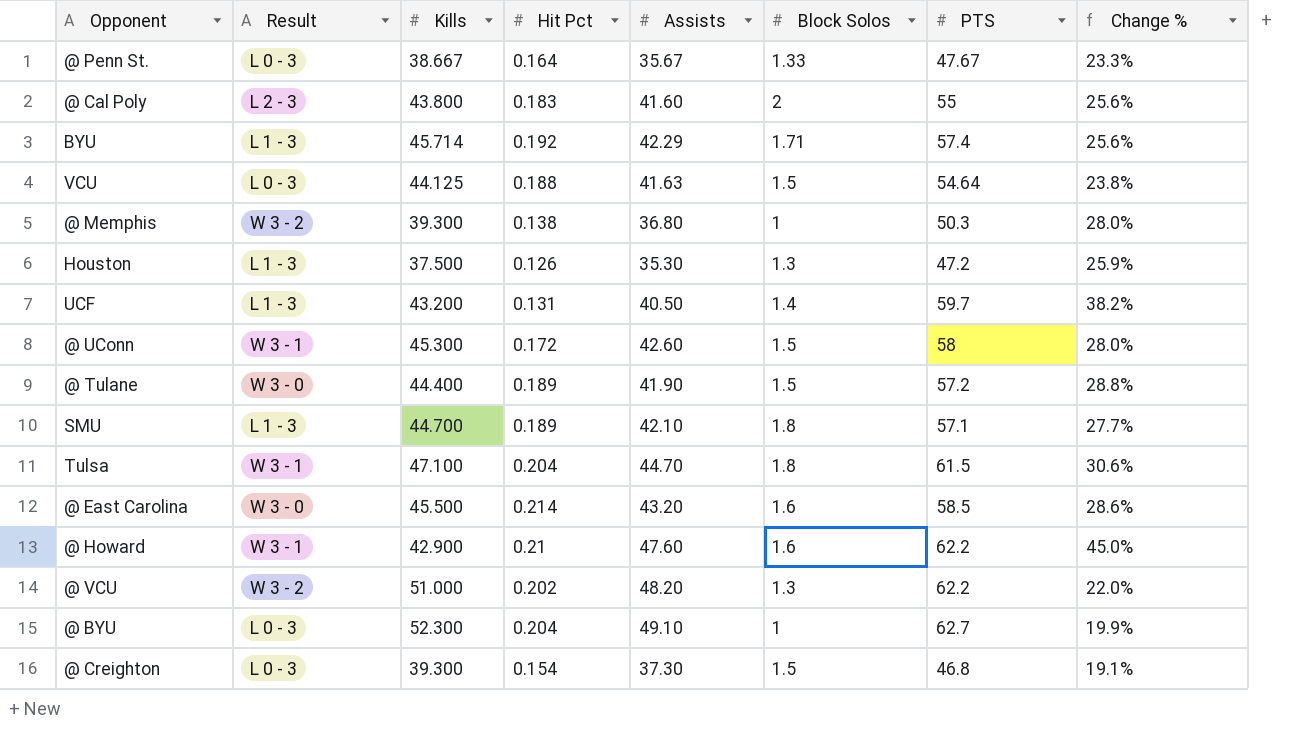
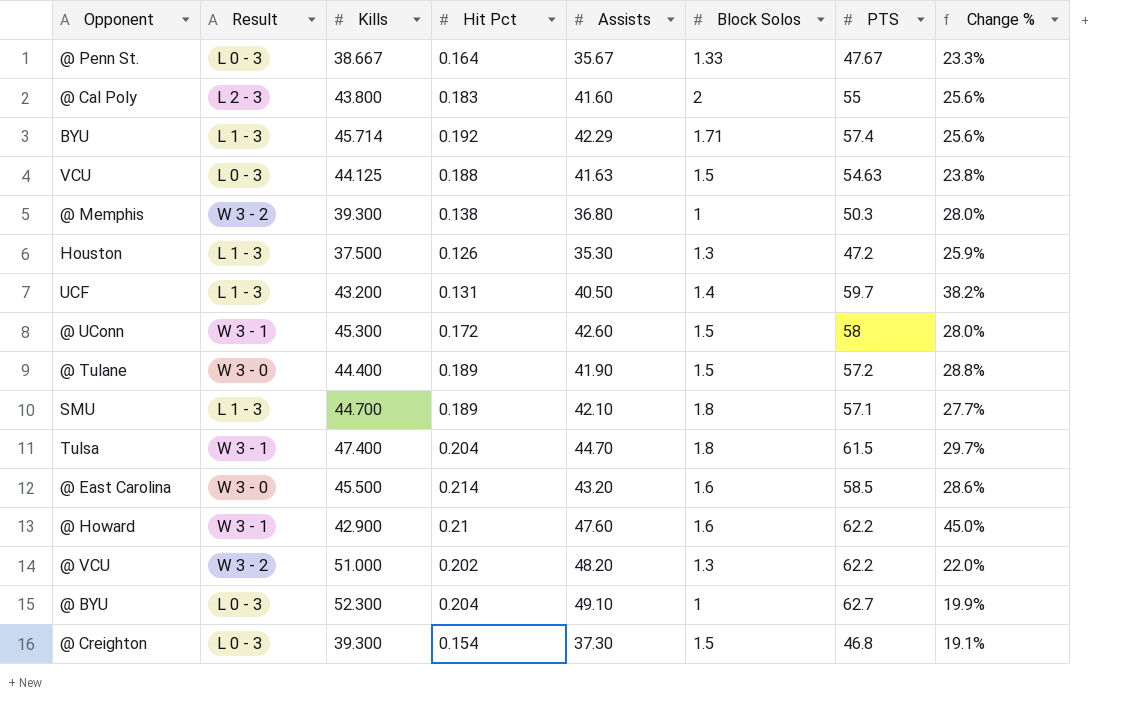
VCU | PTS: 54.64 -> 54.63
Tulsa | Kills: 47.100 -> 47.400
Tulsa | Change %: 30.6% -> 29.7%

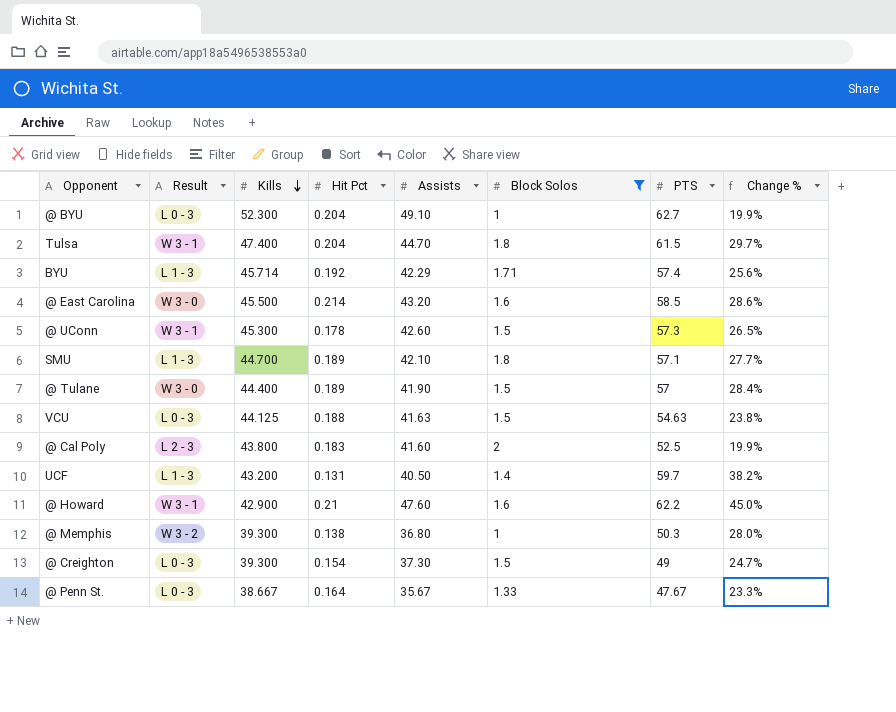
filter: none -> Block Solos != 1.3
row order: none -> Kills descending
@ UConn | Hit Pct: 0.172 -> 0.178
@ UConn | PTS: 58 -> 57.3
@ UConn | Change %: 28.0% -> 26.5%
@ Tulane | PTS: 57.2 -> 57
@ Tulane | Change %: 28.8% -> 28.4%
@ Cal Poly | PTS: 55 -> 52.5
@ Cal Poly | Change %: 25.6% -> 19.9%
@ Creighton | PTS: 46.8 -> 49
@ Creighton | Change %: 19.1% -> 24.7%

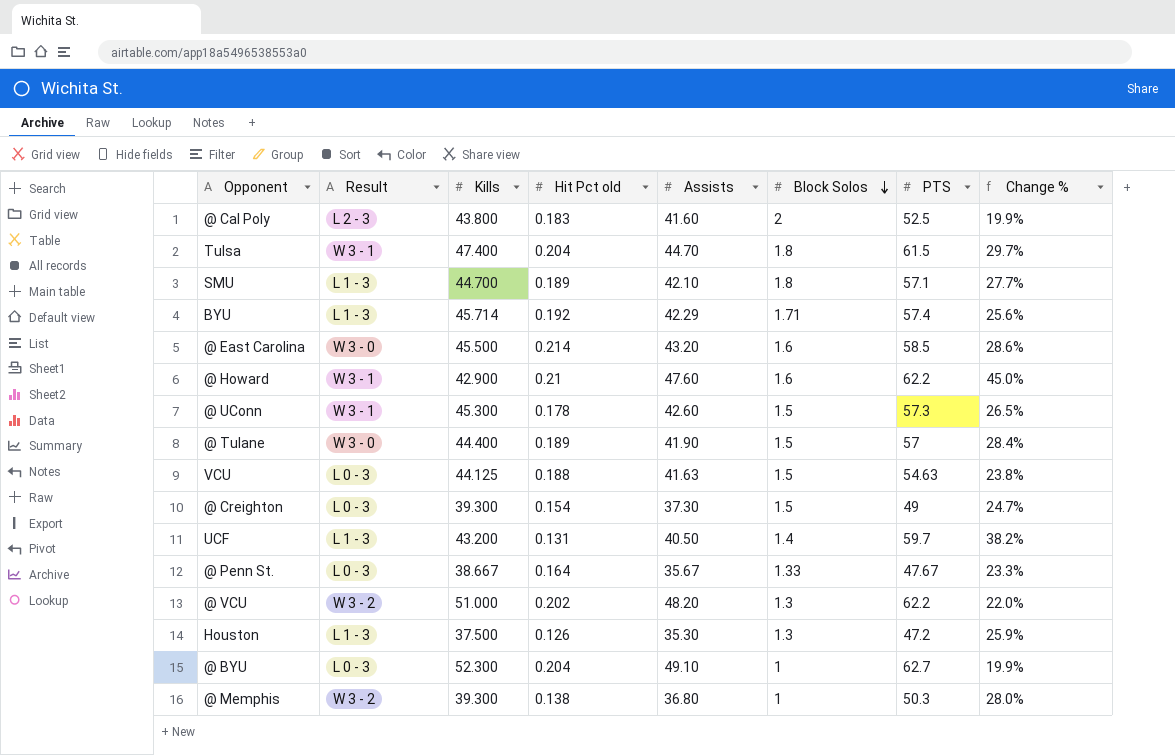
filter: Block Solos != 1.3 -> none
row order: Kills descending -> Block Solos descending
column name: Hit Pct -> Hit Pct old

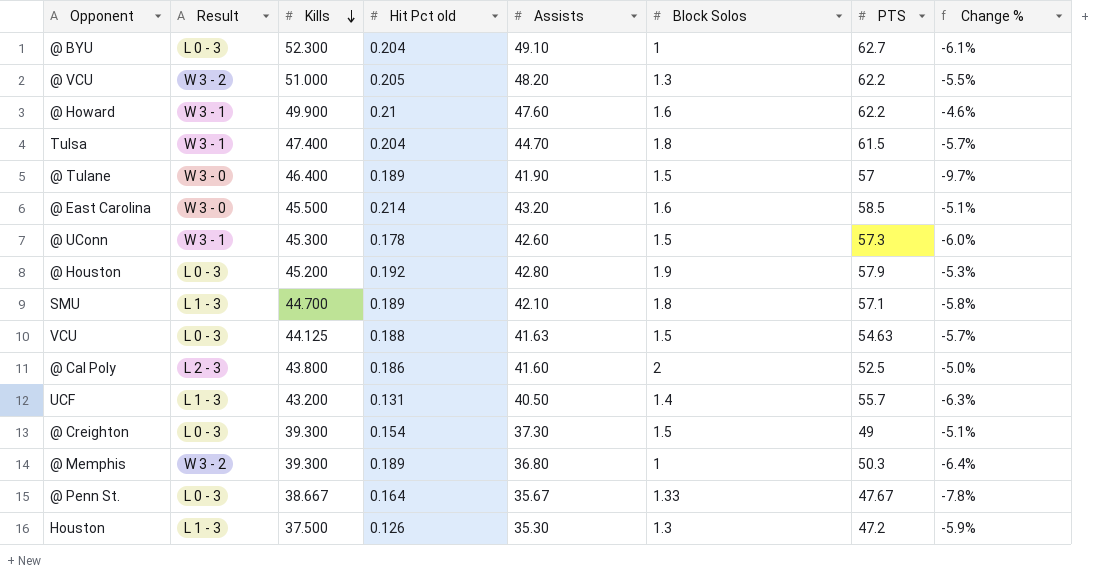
row order: Block Solos descending -> Kills descending
column Change % | formula: ([PTS] - [Kills]) / [Kills] -> ([Assists] - [Kills]) / [Kills]
row BYU: L 1 - 3 | 45.714 | 0.192 | 42.29 | 1.71 | 57.4 | 25.6% -> none
@ VCU | Hit Pct old: 0.202 -> 0.205
@ Howard | Kills: 42.900 -> 49.900
@ Tulane | Kills: 44.400 -> 46.400
row @ Houston: none -> L 0 - 3 | 45.200 | 0.192 | 42.80 | 1.9 | 57.9 | -5.3%
@ Cal Poly | Hit Pct old: 0.183 -> 0.186
UCF | PTS: 59.7 -> 55.7
@ Memphis | Hit Pct old: 0.138 -> 0.189

